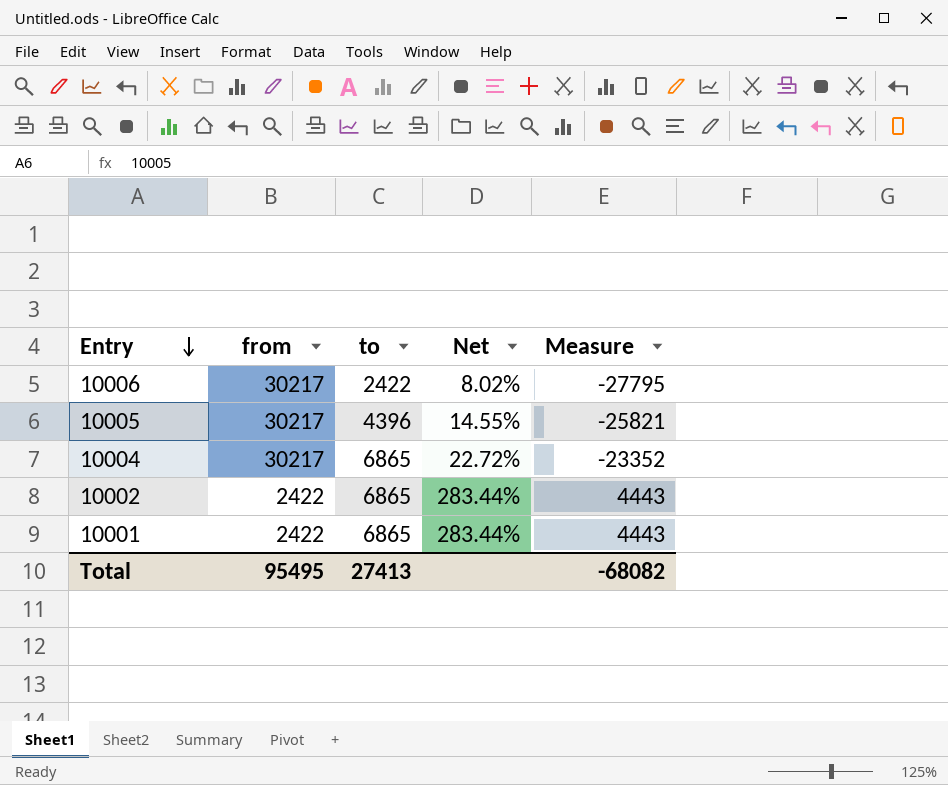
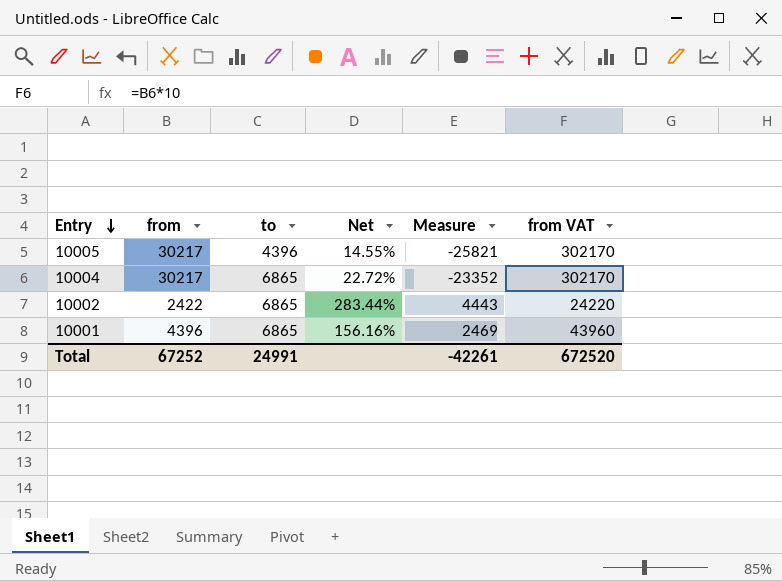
column from VAT | formula: none -> [from] * 10
row 10006: 30217 | 2422 | 8.02% | -27795 -> none
10001 | from: 2422 -> 4396
10001 | Net: 283.44% -> 156.16%
10001 | Measure: 4443 -> 2469
Total | from: 95495 -> 67252
Total | to: 27413 -> 24991
Total | Measure: -68082 -> -42261

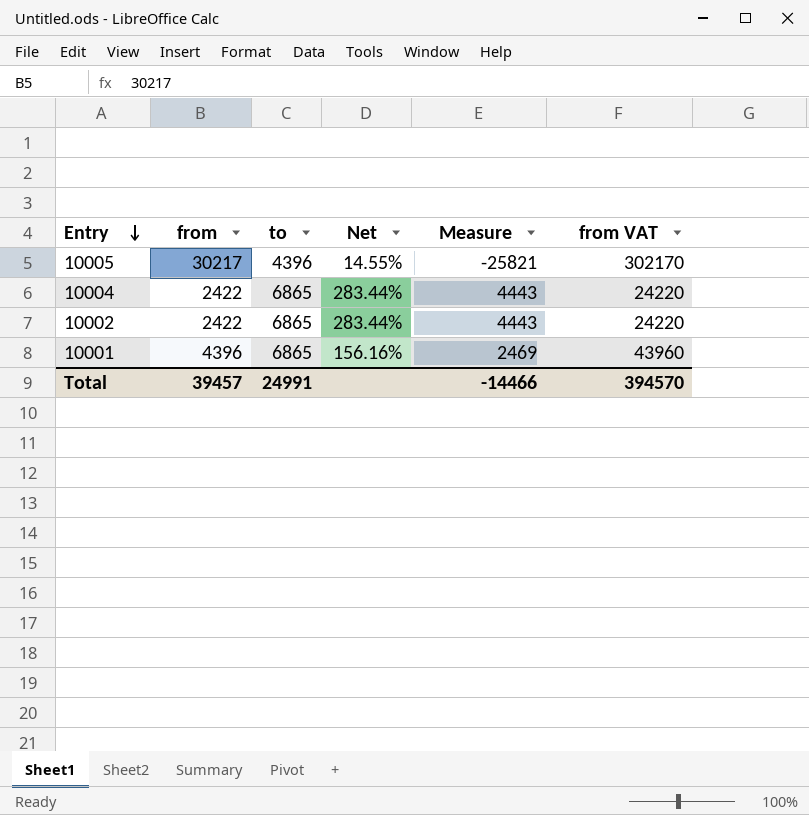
10004 | from: 30217 -> 2422
10004 | Net: 22.72% -> 283.44%
10004 | Measure: -23352 -> 4443
10004 | from VAT: 302170 -> 24220
Total | from: 67252 -> 39457
Total | Measure: -42261 -> -14466
Total | from VAT: 672520 -> 394570

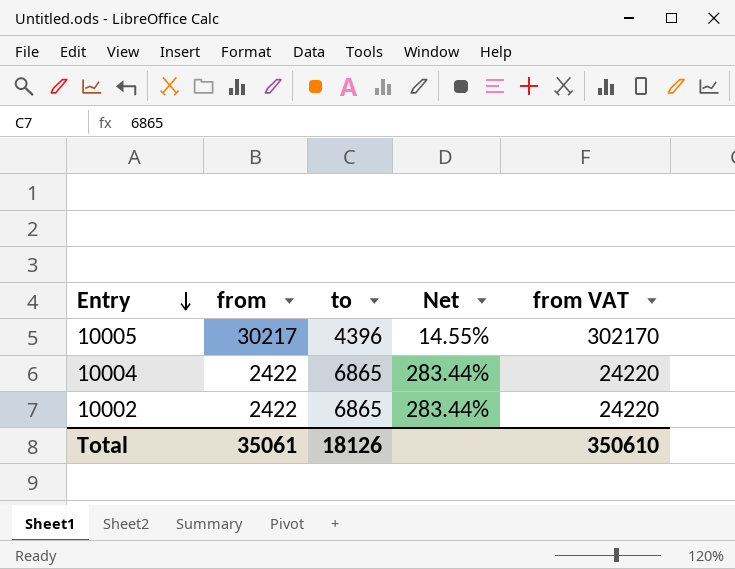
column Measure | formula: [to] - [from] -> none
row 10001: 4396 | 6865 | 156.16% | 2469 | 43960 -> none
Total | from: 39457 -> 35061
Total | to: 24991 -> 18126
Total | from VAT: 394570 -> 350610

